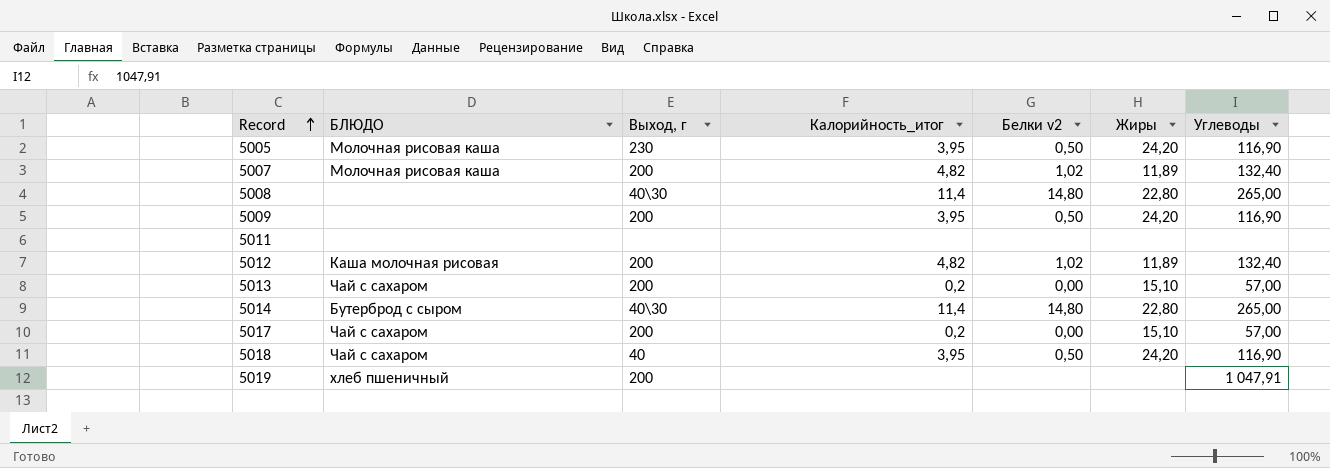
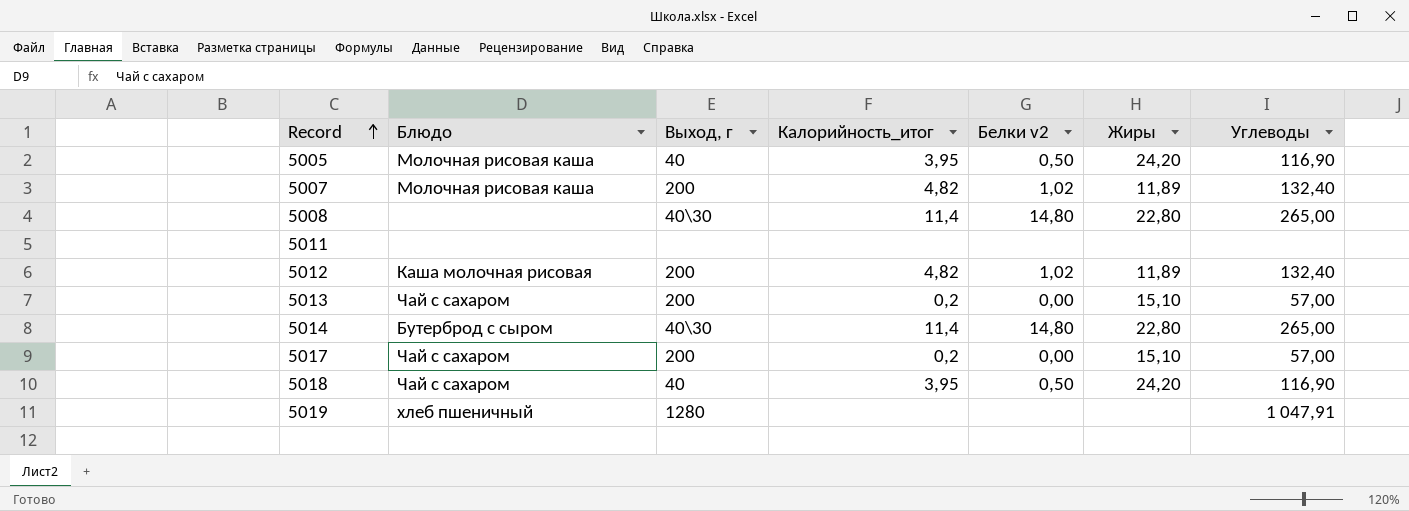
column name: БЛЮДО -> Блюдо
row 5009: none | 200 | 3,95 | 0,50 | 24,20 | 116,90 -> none
5005 | Выход, г: 230 -> 40
5019 | Выход, г: 200 -> 1280

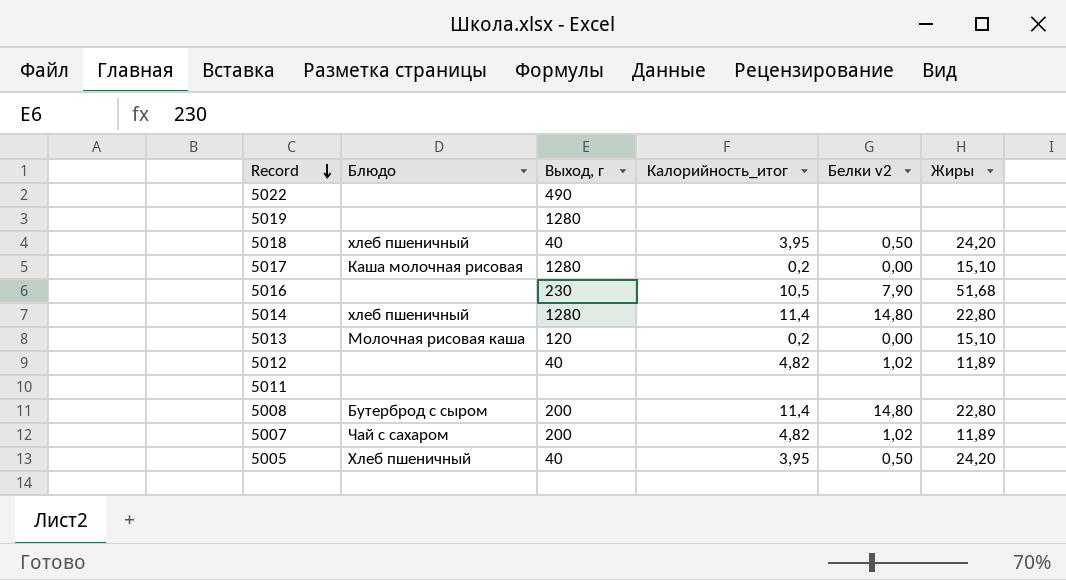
row order: Record ascending -> Record descending
column Углеводы | position: 7 -> none
row 5022: none -> none | 490 | none | none | none
5019 | Блюдо: хлеб пшеничный -> none
5018 | Блюдо: Чай с сахаром -> хлеб пшеничный
5017 | Блюдо: Чай с сахаром -> Каша молочная рисовая
5017 | Выход, г: 200 -> 1280
row 5016: none -> none | 230 | 10,5 | 7,90 | 51,68
5014 | Блюдо: Бутерброд с сыром -> хлеб пшеничный
5014 | Выход, г: 40\30 -> 1280
5013 | Блюдо: Чай с сахаром -> Молочная рисовая каша
5013 | Выход, г: 200 -> 120
5012 | Блюдо: Каша молочная рисовая -> none
5012 | Выход, г: 200 -> 40
5008 | Блюдо: none -> Бутерброд с сыром
5008 | Выход, г: 40\30 -> 200
5007 | Блюдо: Молочная рисовая каша -> Чай с сахаром
5005 | Блюдо: Молочная рисовая каша -> Хлеб пшеничный

